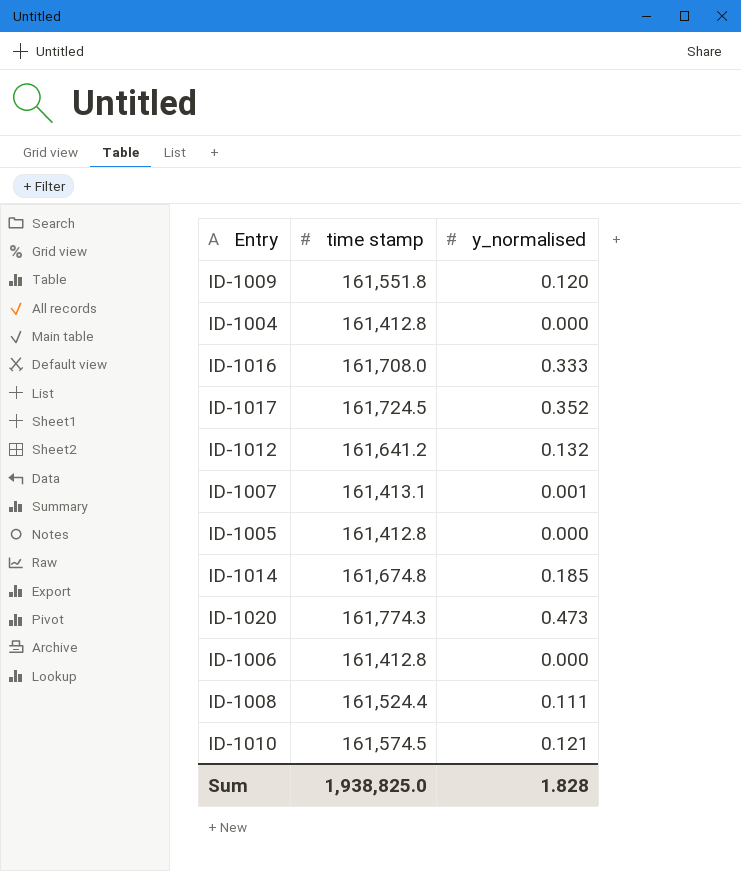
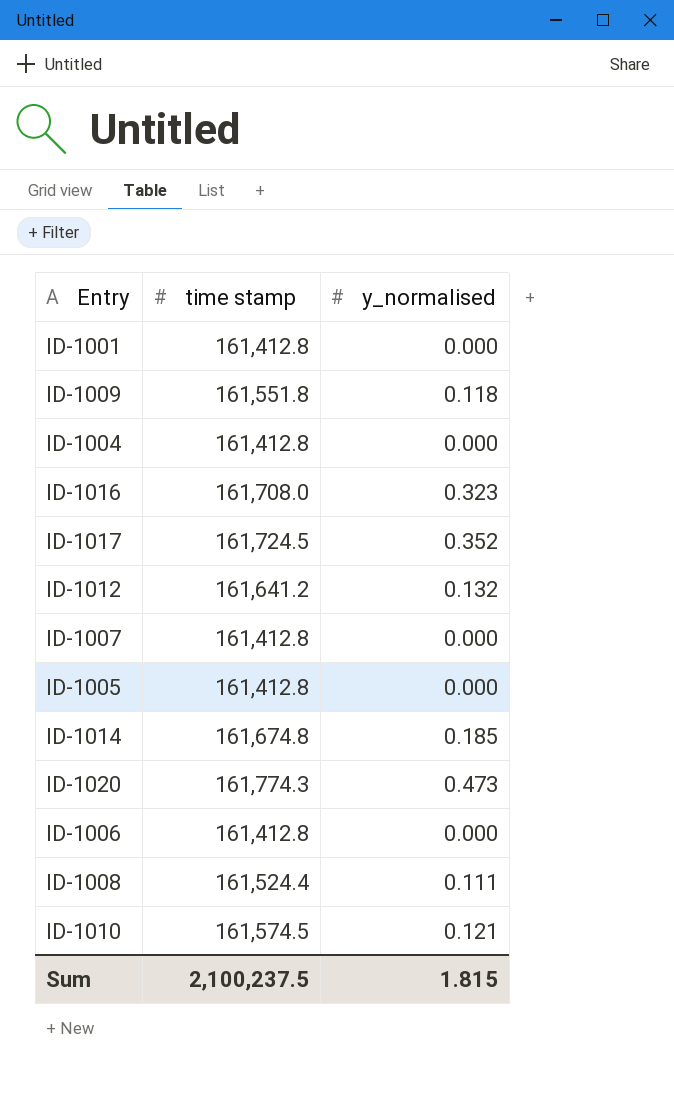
row ID-1001: none -> 161,412.8 | 0.000
ID-1009 | y_normalised: 0.120 -> 0.118
ID-1016 | y_normalised: 0.333 -> 0.323
ID-1007 | time stamp: 161,413.1 -> 161,412.8
ID-1007 | y_normalised: 0.001 -> 0.000
Sum | time stamp: 1,938,825.0 -> 2,100,237.5
Sum | y_normalised: 1.828 -> 1.815

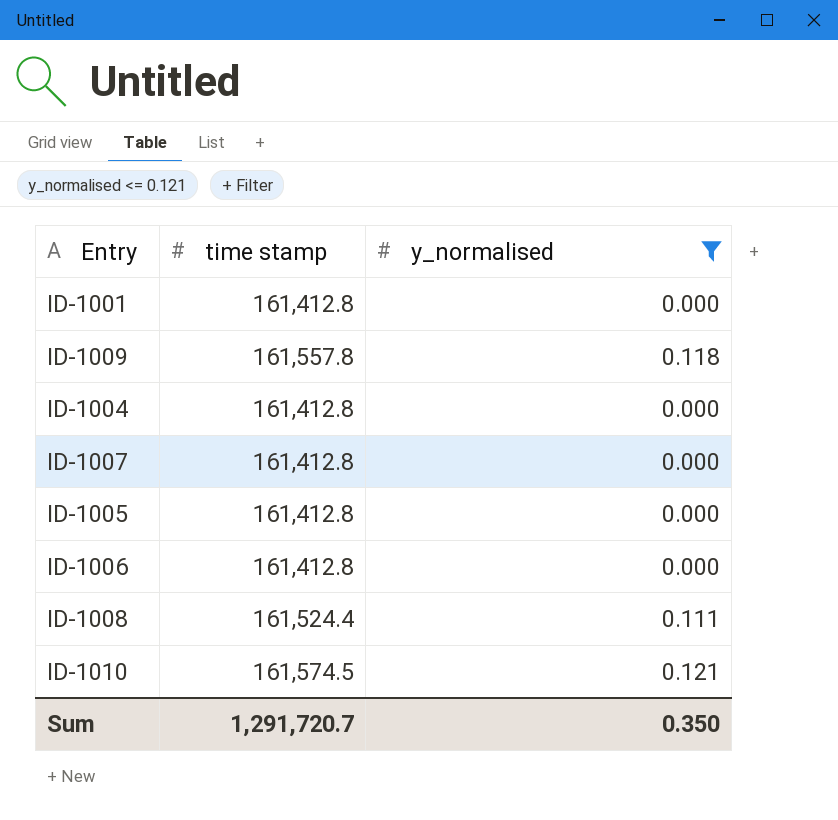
filter: none -> y_normalised <= 0.121
ID-1009 | time stamp: 161,551.8 -> 161,557.8
Sum | time stamp: 2,100,237.5 -> 1,291,720.7
Sum | y_normalised: 1.815 -> 0.350

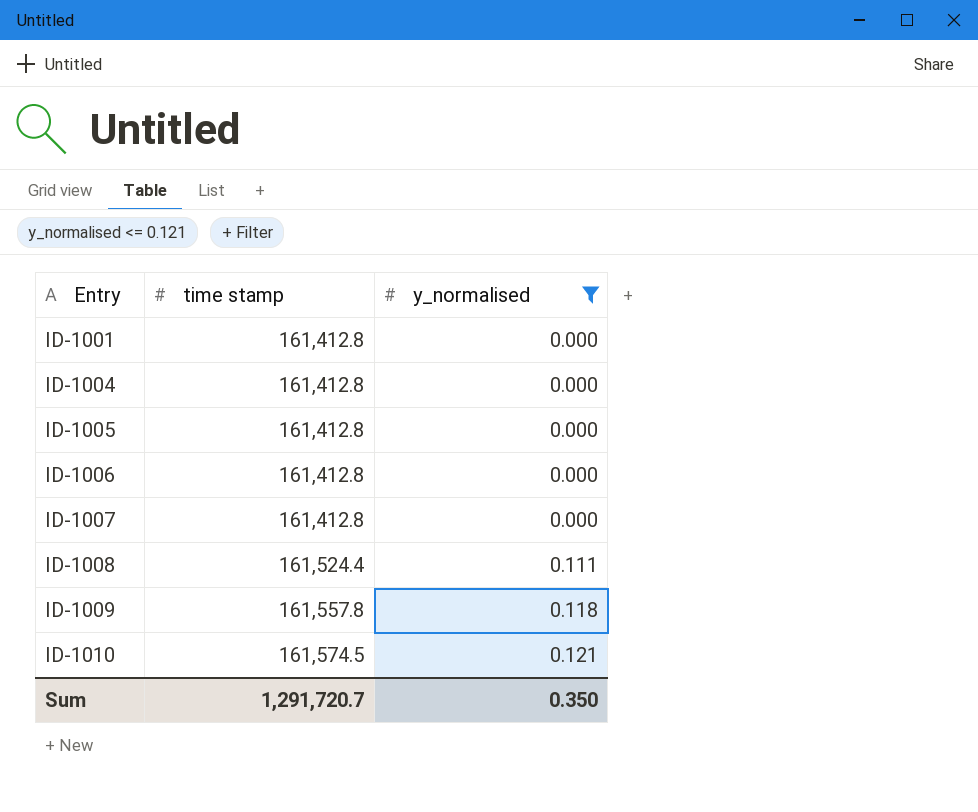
row order: none -> Entry ascending

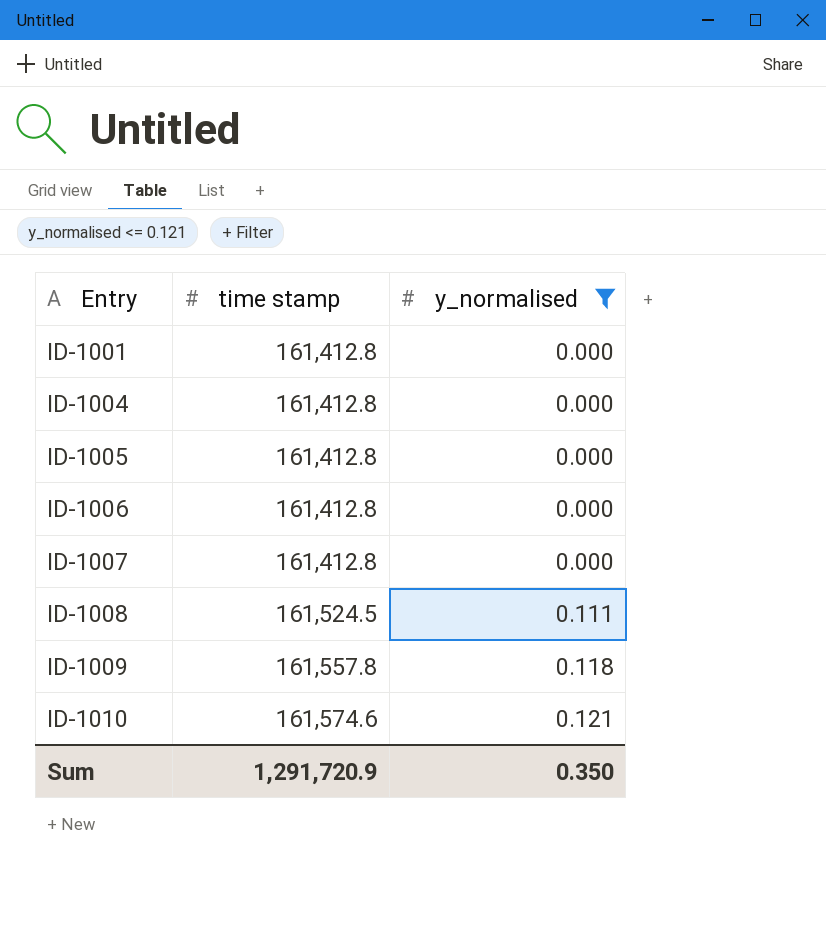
ID-1008 | time stamp: 161,524.4 -> 161,524.5
ID-1010 | time stamp: 161,574.5 -> 161,574.6
Sum | time stamp: 1,291,720.7 -> 1,291,720.9

